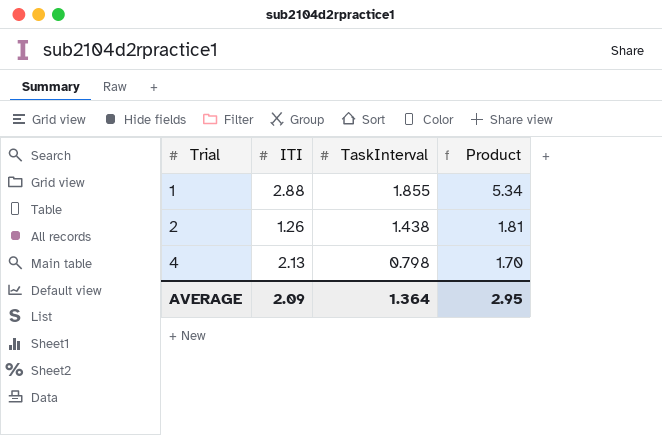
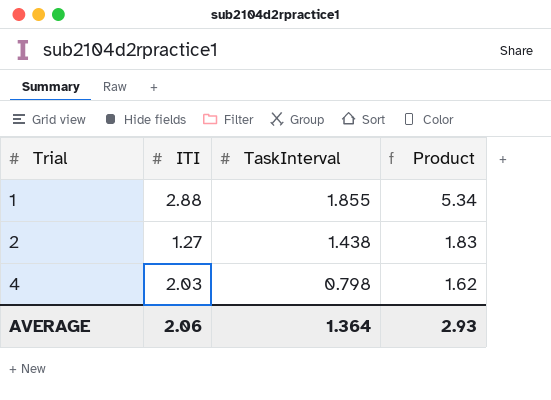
2 | ITI: 1.26 -> 1.27
2 | Product: 1.81 -> 1.83
4 | ITI: 2.13 -> 2.03
4 | Product: 1.70 -> 1.62
AVERAGE | ITI: 2.09 -> 2.06
AVERAGE | Product: 2.95 -> 2.93

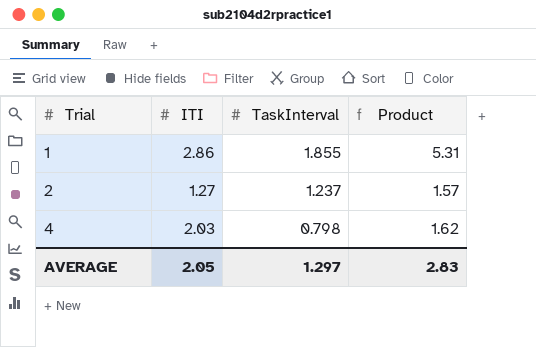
1 | ITI: 2.88 -> 2.86
1 | Product: 5.34 -> 5.31
2 | TaskInterval: 1.438 -> 1.237
2 | Product: 1.83 -> 1.57
AVERAGE | ITI: 2.06 -> 2.05
AVERAGE | TaskInterval: 1.364 -> 1.297
AVERAGE | Product: 2.93 -> 2.83

